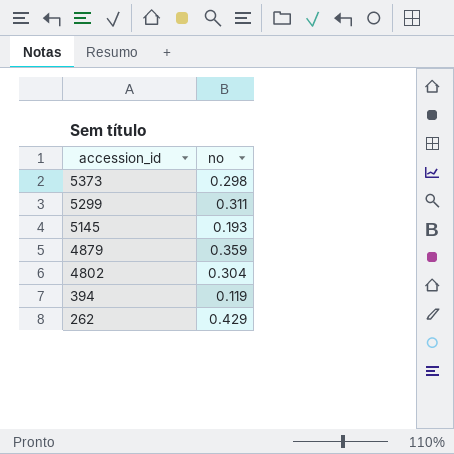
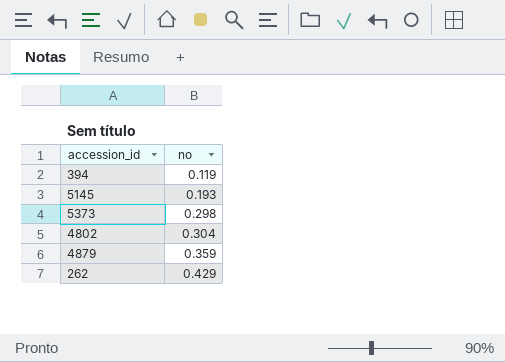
row order: accession_id descending -> no ascending
row 5299: 0.311 -> none

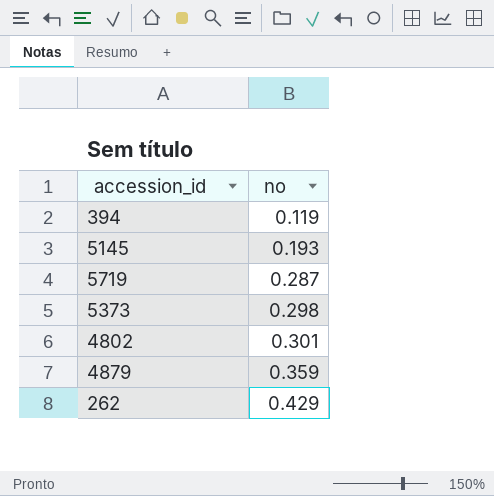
row 5719: none -> 0.287
4802 | no: 0.304 -> 0.301

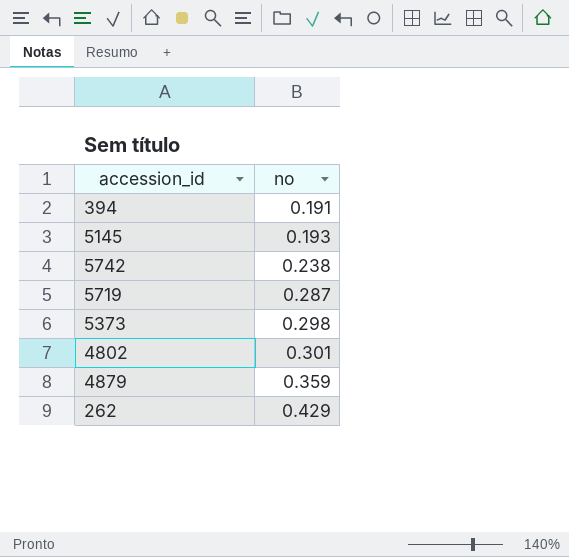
394 | no: 0.119 -> 0.191
row 5742: none -> 0.238

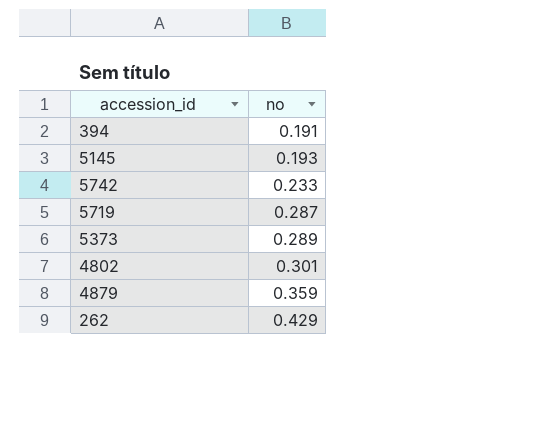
5742 | no: 0.238 -> 0.233
5373 | no: 0.298 -> 0.289

